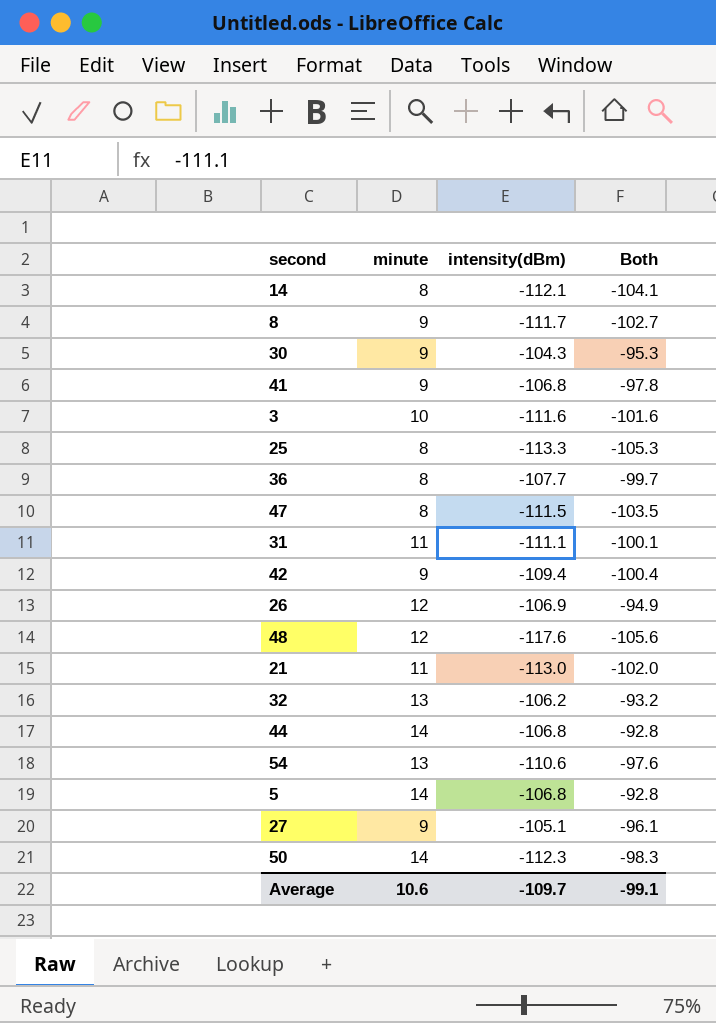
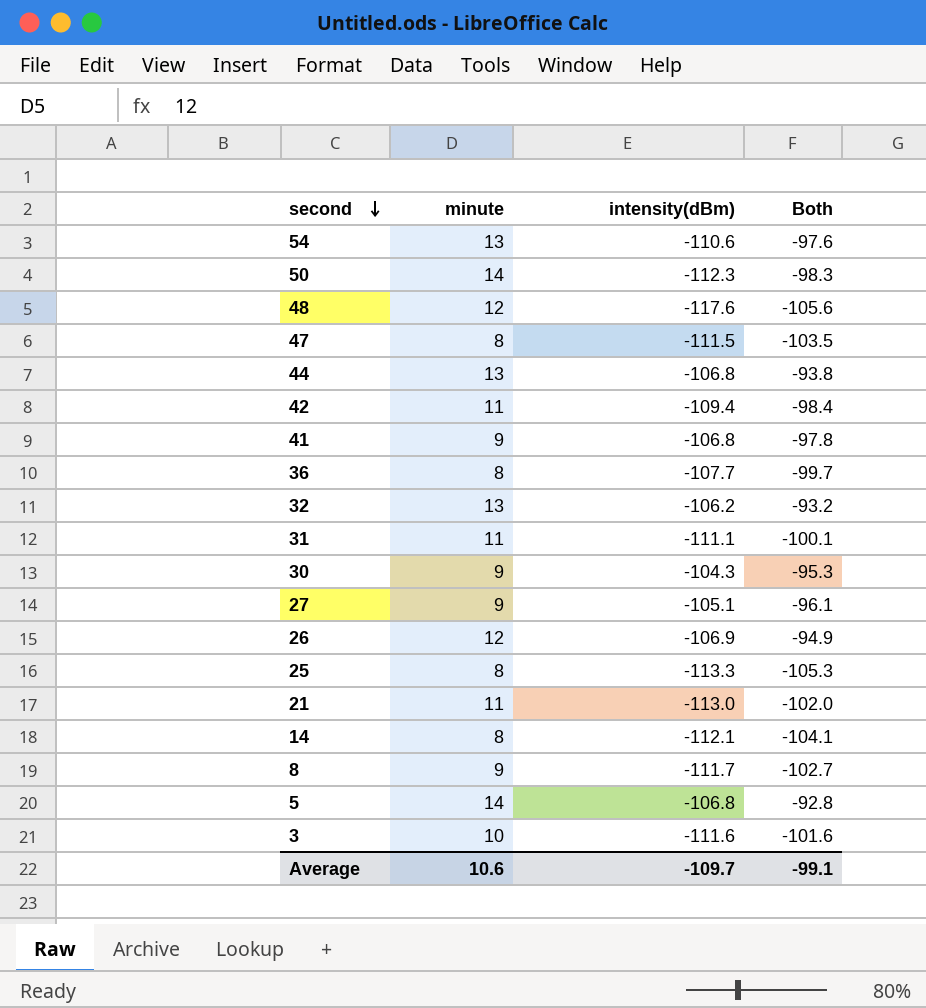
row order: none -> second descending
44 | minute: 14 -> 13
44 | Both: -92.8 -> -93.8
42 | minute: 9 -> 11
42 | Both: -100.4 -> -98.4

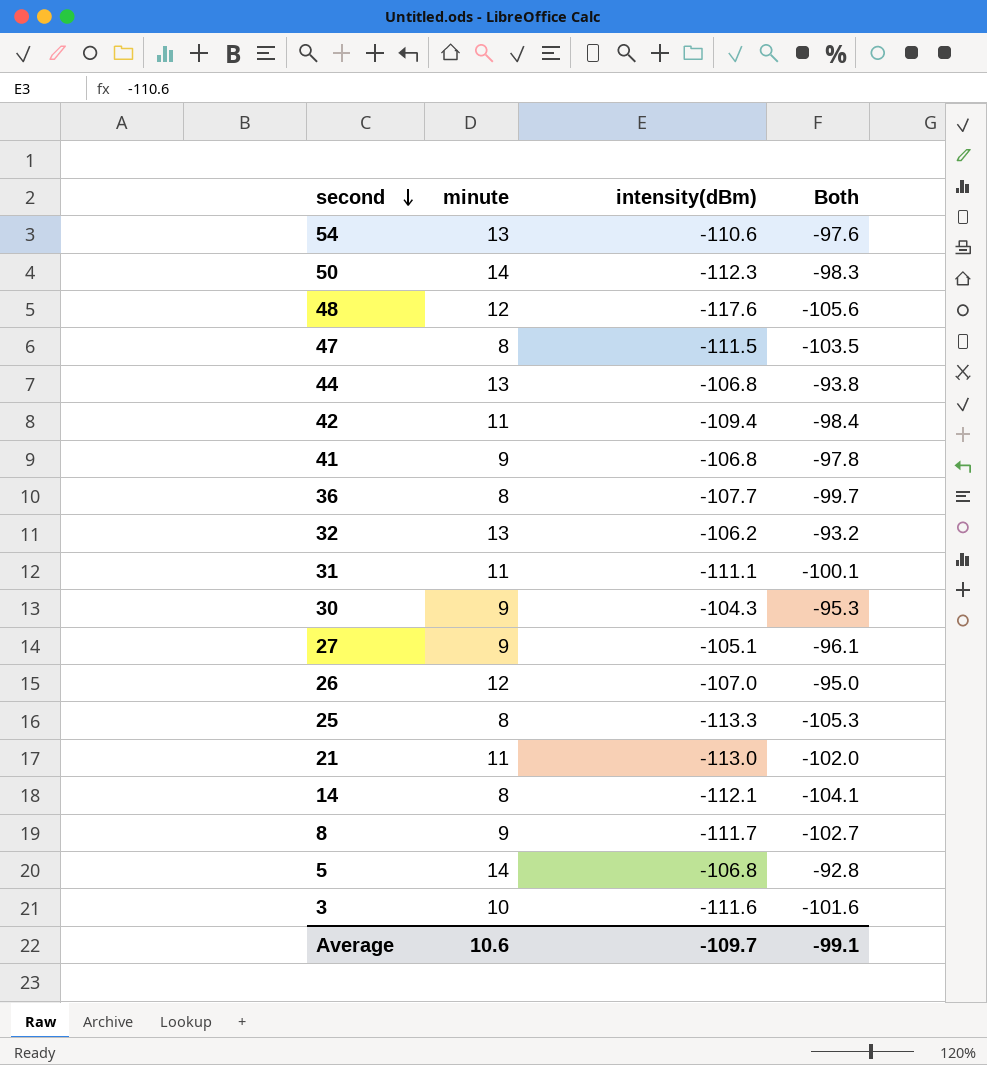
26 | intensity(dBm): -106.9 -> -107.0
26 | Both: -94.9 -> -95.0

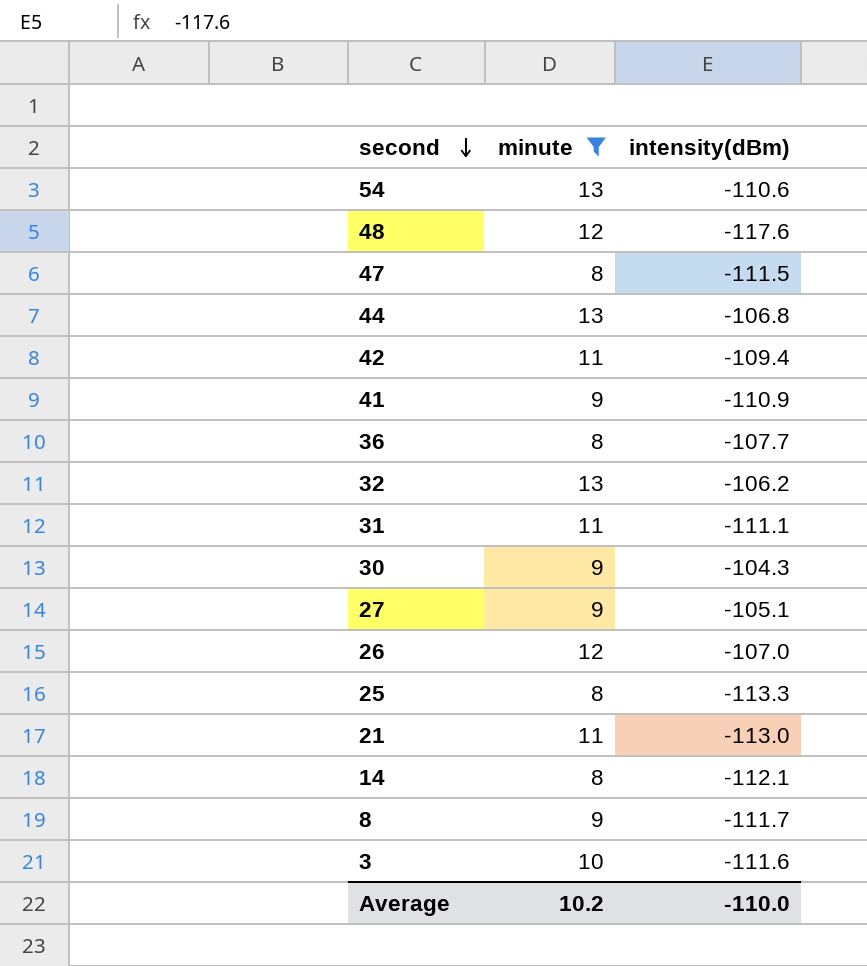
filter: none -> minute != 14
column Both | formula: [minute] + [intensity(dBm)] -> none
41 | intensity(dBm): -106.8 -> -110.9
Average | minute: 10.6 -> 10.2
Average | intensity(dBm): -109.7 -> -110.0

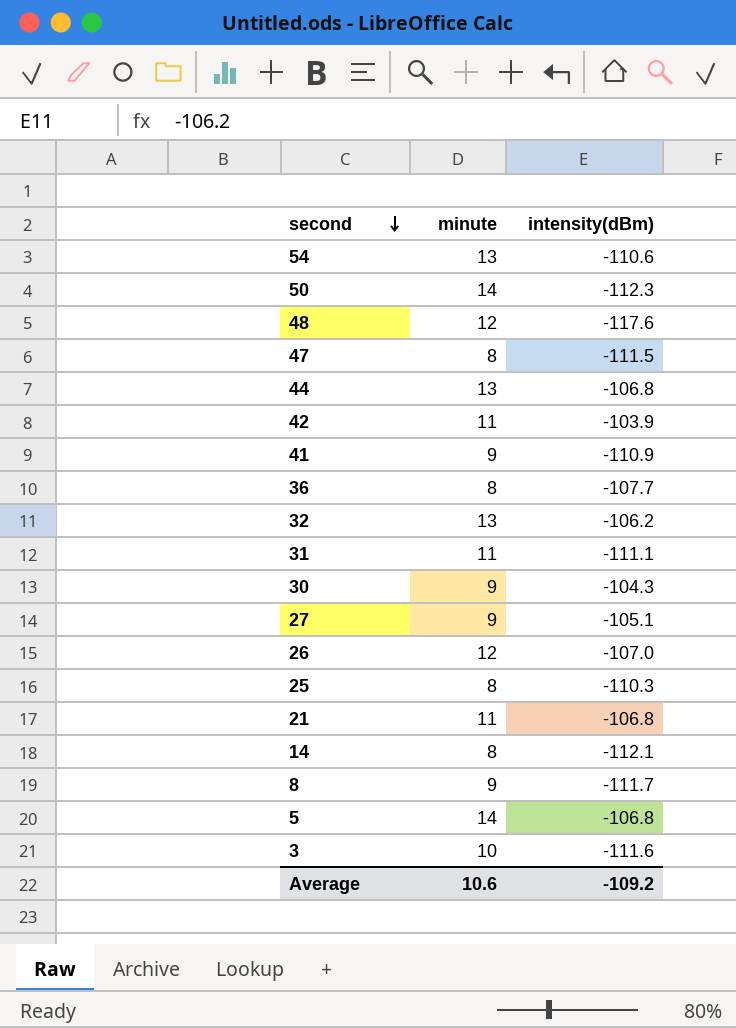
filter: minute != 14 -> none
42 | intensity(dBm): -109.4 -> -103.9
25 | intensity(dBm): -113.3 -> -110.3
21 | intensity(dBm): -113.0 -> -106.8
Average | minute: 10.2 -> 10.6
Average | intensity(dBm): -110.0 -> -109.2

